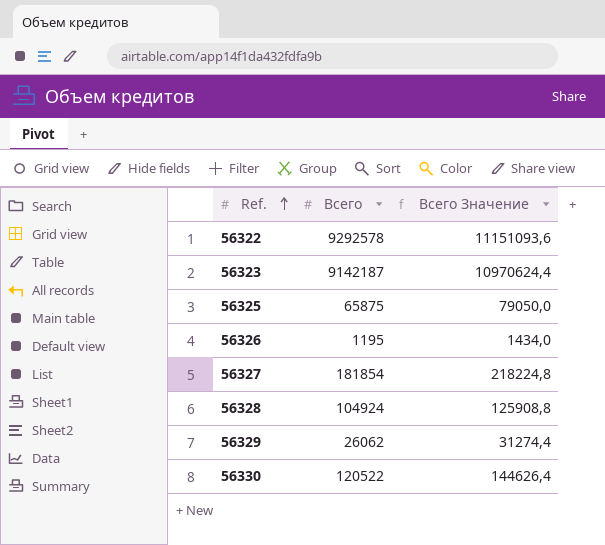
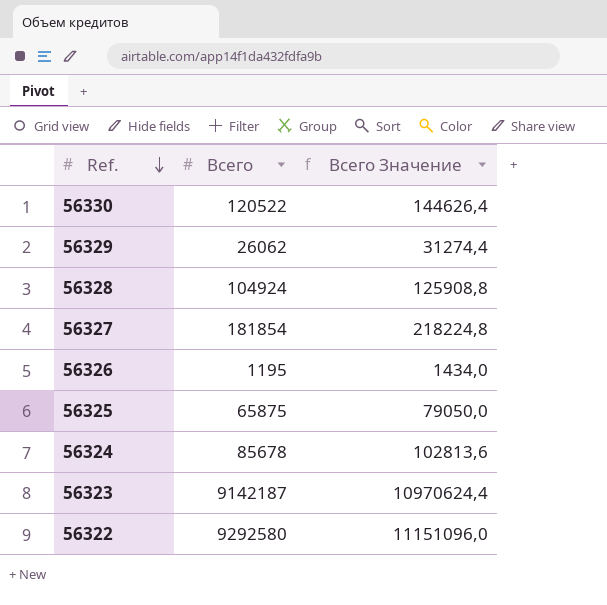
row order: Ref. ascending -> Ref. descending
row 56324: none -> 85678 | 102813,6
56322 | Всего: 9292578 -> 9292580
56322 | Всего Значение: 11151093,6 -> 11151096,0

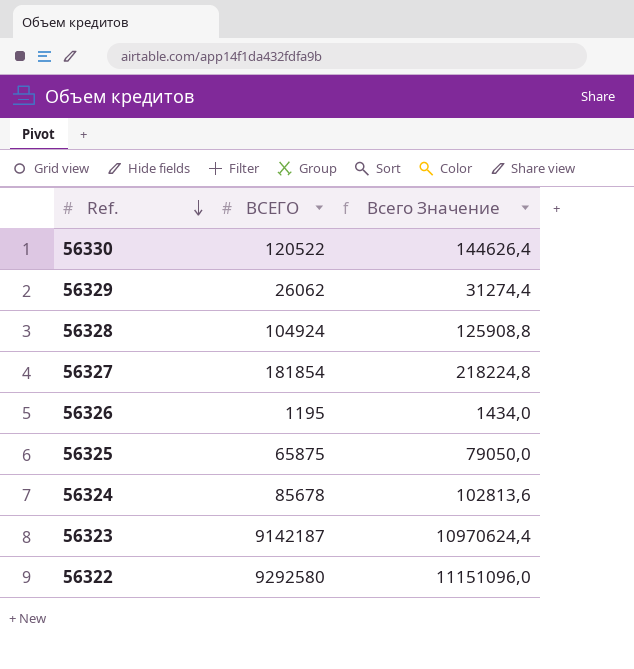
column name: Всего -> ВСЕГО

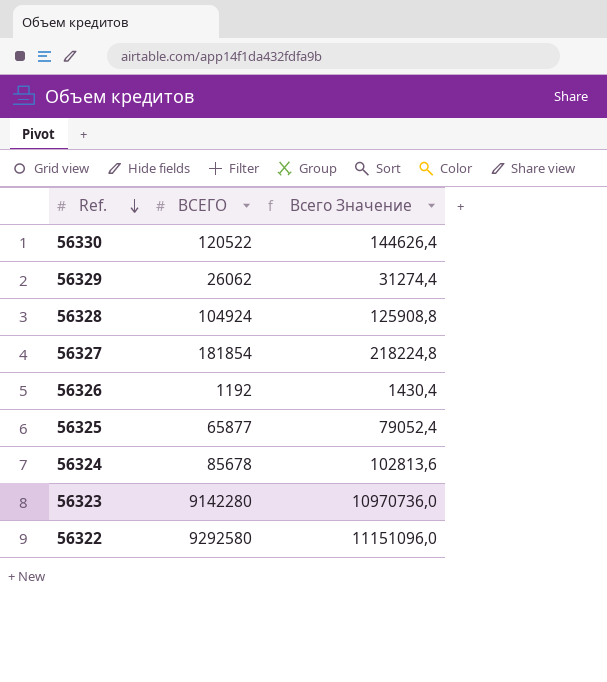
56326 | ВСЕГО: 1195 -> 1192
56326 | Всего Значение: 1434,0 -> 1430,4
56325 | ВСЕГО: 65875 -> 65877
56325 | Всего Значение: 79050,0 -> 79052,4
56323 | ВСЕГО: 9142187 -> 9142280
56323 | Всего Значение: 10970624,4 -> 10970736,0

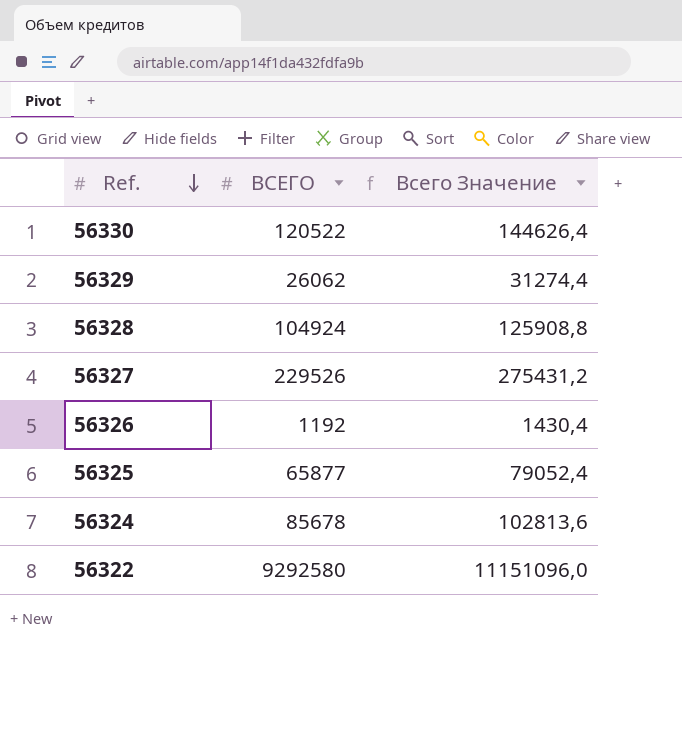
row 56323: 9142280 | 10970736,0 -> none
56327 | ВСЕГО: 181854 -> 229526
56327 | Всего Значение: 218224,8 -> 275431,2

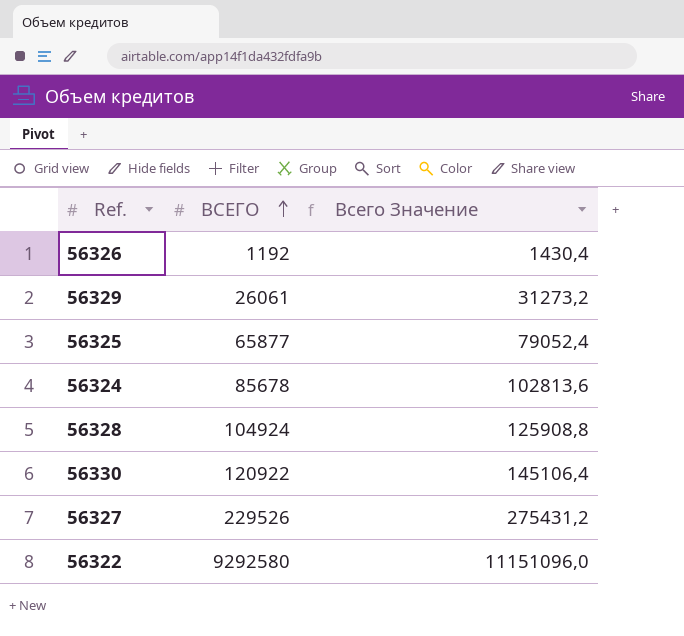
row order: Ref. descending -> ВСЕГО ascending
56329 | ВСЕГО: 26062 -> 26061
56329 | Всего Значение: 31274,4 -> 31273,2
56330 | ВСЕГО: 120522 -> 120922
56330 | Всего Значение: 144626,4 -> 145106,4

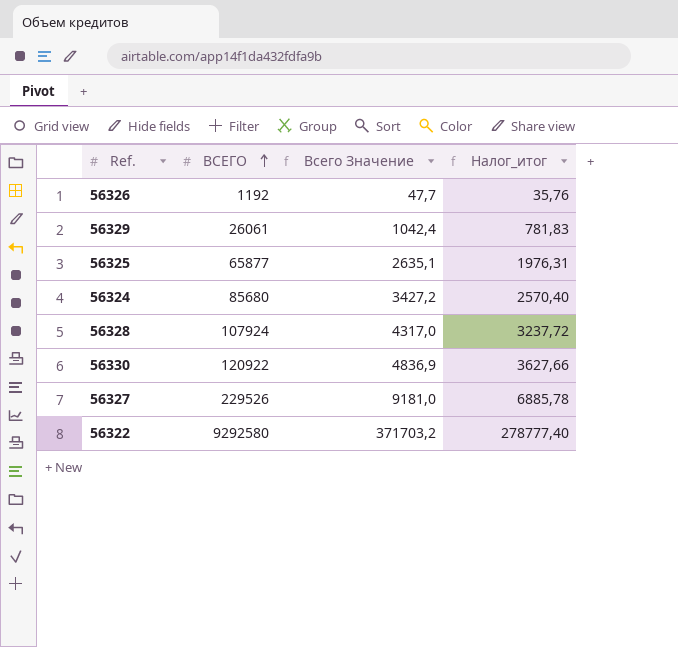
column Всего Значение | formula: [ВСЕГО] * 1,2 -> [ВСЕГО] * 0,04
column Налог_итог | formula: none -> [ВСЕГО] * 0,03
56324 | ВСЕГО: 85678 -> 85680
56328 | ВСЕГО: 104924 -> 107924

